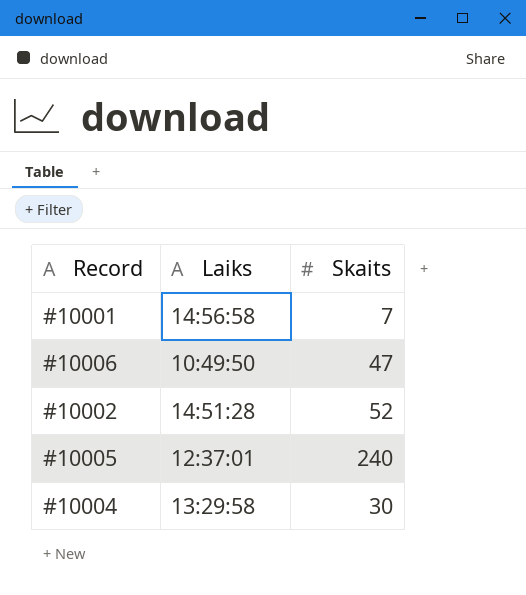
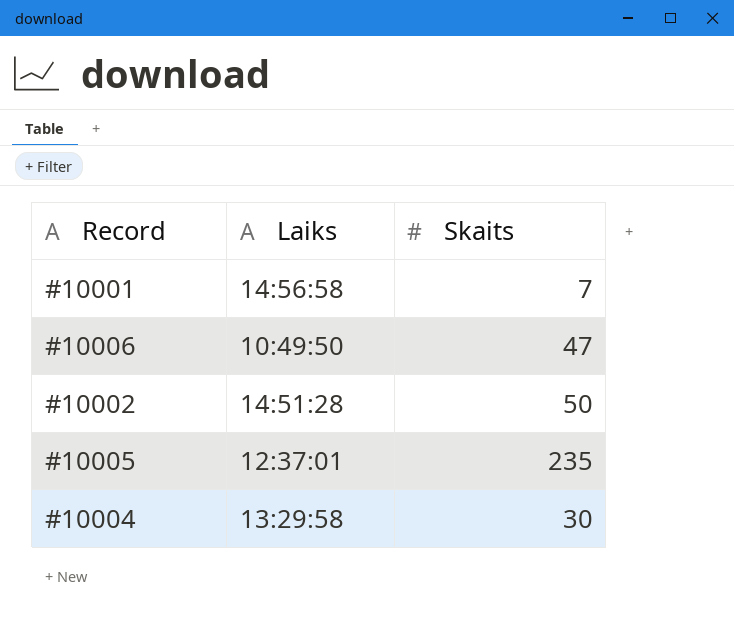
#10002 | Skaits: 52 -> 50
#10005 | Skaits: 240 -> 235

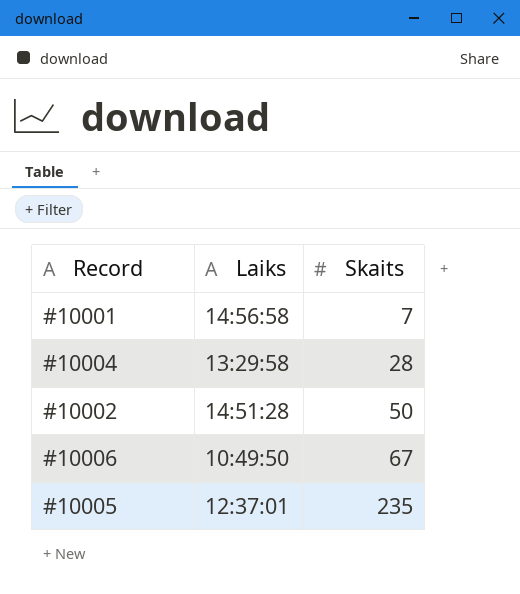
row order: none -> Skaits ascending
#10004 | Skaits: 30 -> 28
#10006 | Skaits: 47 -> 67

